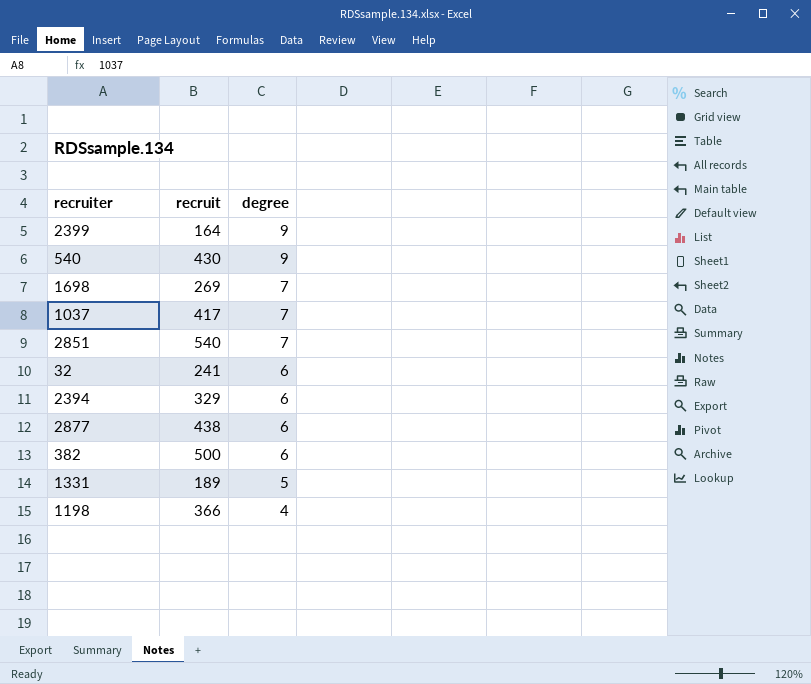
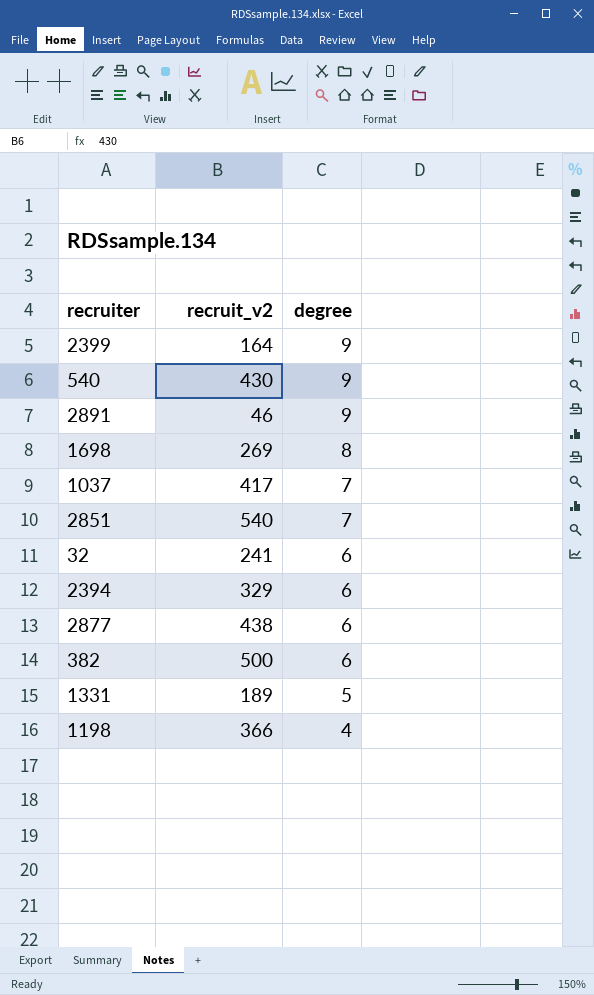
column name: recruit -> recruit_v2
row 2891: none -> 46 | 9
1698 | degree: 7 -> 8

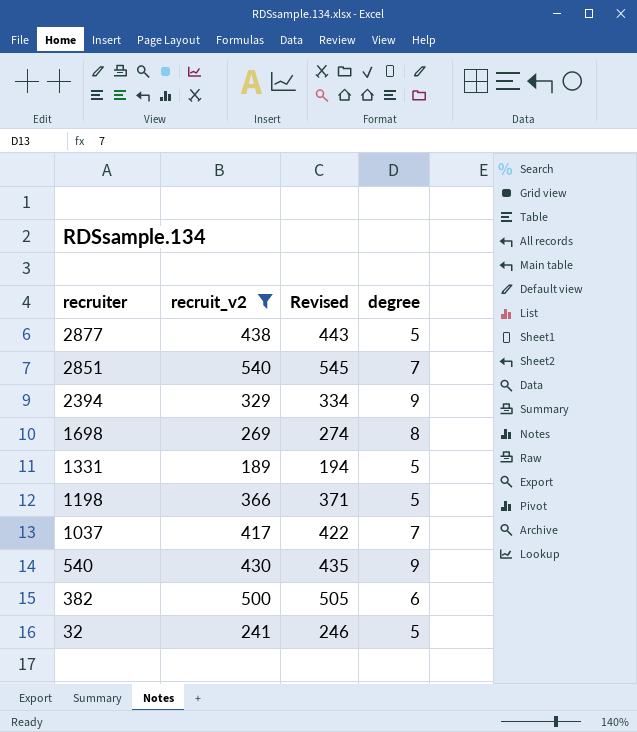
filter: none -> recruit_v2 >= 189
row order: degree descending -> recruiter descending
column Revised | formula: none -> [recruit_v2] + 5
2877 | degree: 6 -> 5
2394 | degree: 6 -> 9
1198 | degree: 4 -> 5
32 | degree: 6 -> 5

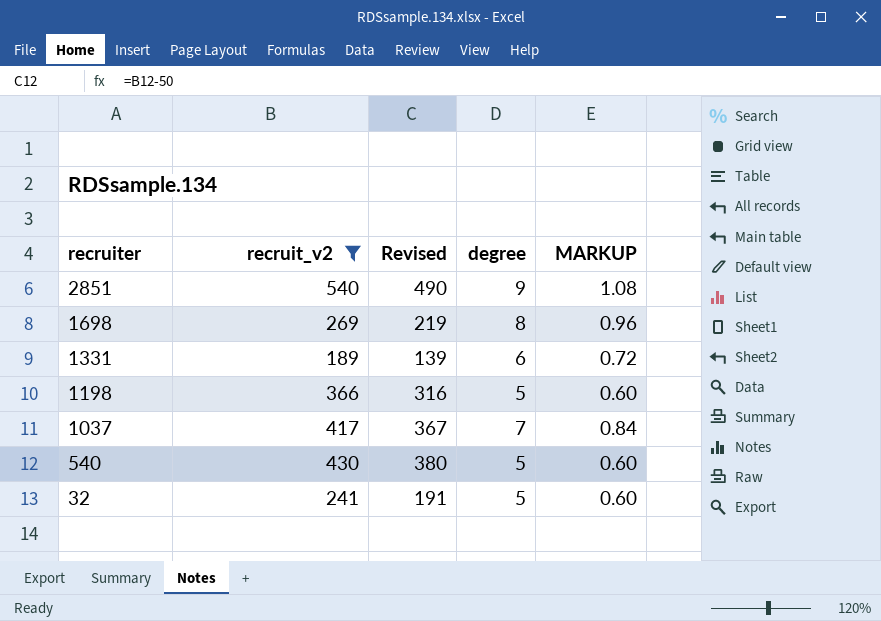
column Revised | formula: [recruit_v2] + 5 -> [recruit_v2] - 50
column MARKUP | formula: none -> [degree] * 0.12
row 2877: 438 | 443 | 5 -> none
row 2394: 329 | 334 | 9 -> none
row 382: 500 | 505 | 6 -> none
2851 | degree: 7 -> 9
1331 | degree: 5 -> 6
540 | degree: 9 -> 5

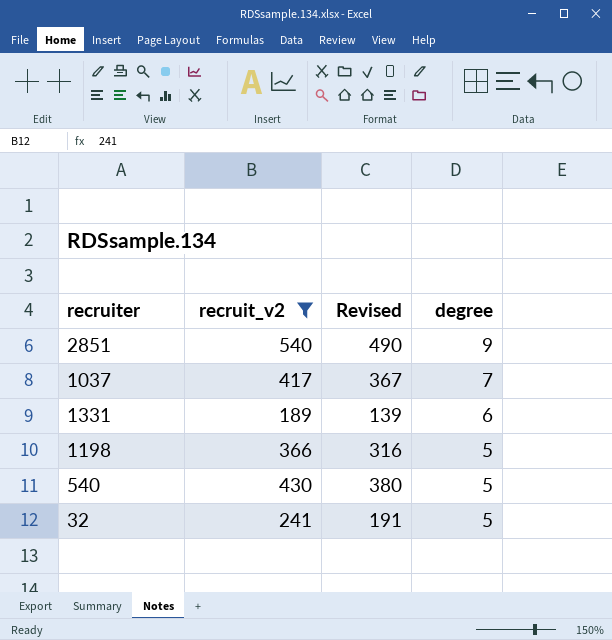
row order: recruiter descending -> degree descending
column MARKUP | formula: [degree] * 0.12 -> none
row 1698: 269 | 219 | 8 | 0.96 -> none

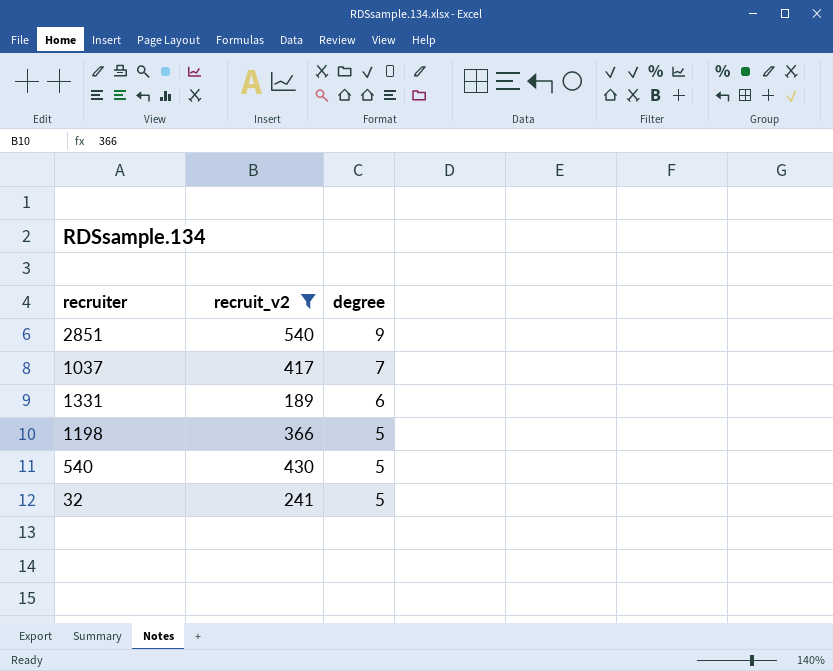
column Revised | formula: [recruit_v2] - 50 -> none

